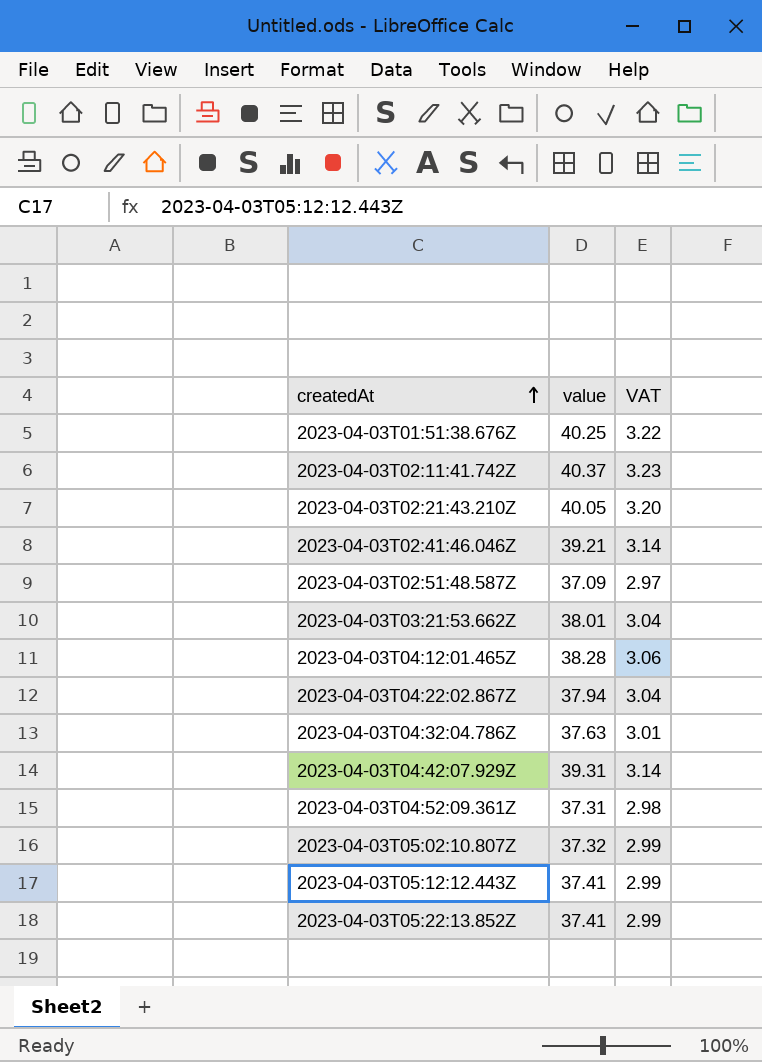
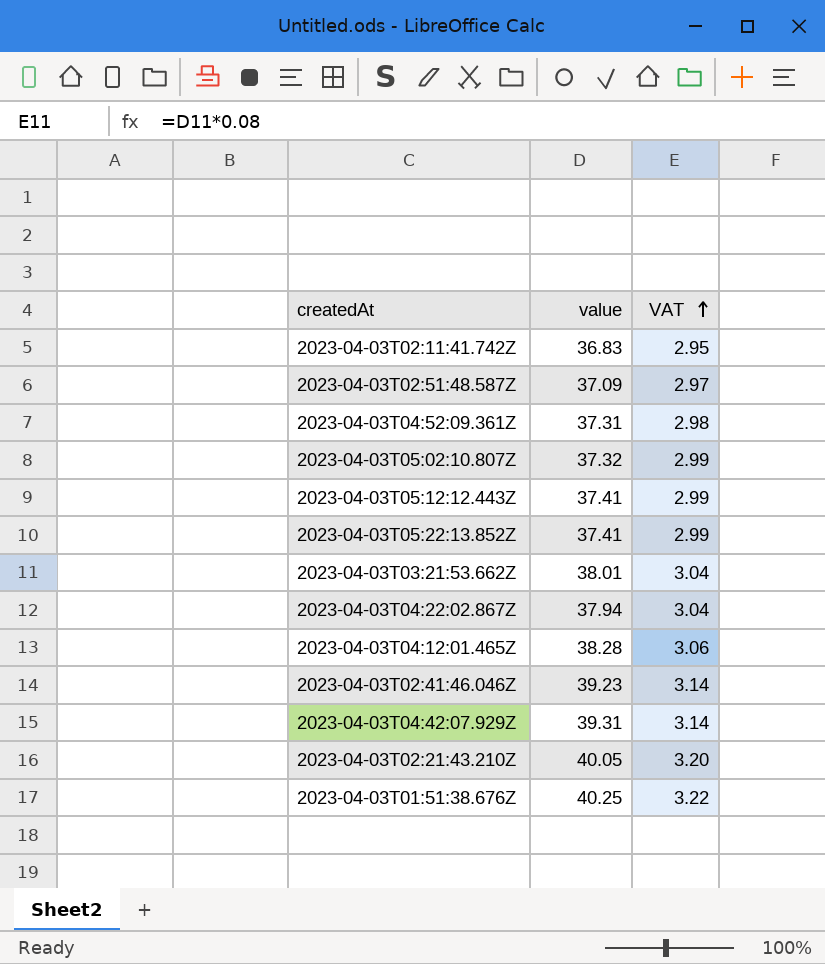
row order: createdAt ascending -> VAT ascending
row 2023-04-03T04:32:04.786Z: 37.63 | 3.01 -> none
2023-04-03T02:11:41.742Z | value: 40.37 -> 36.83
2023-04-03T02:11:41.742Z | VAT: 3.23 -> 2.95
2023-04-03T02:41:46.046Z | value: 39.21 -> 39.23

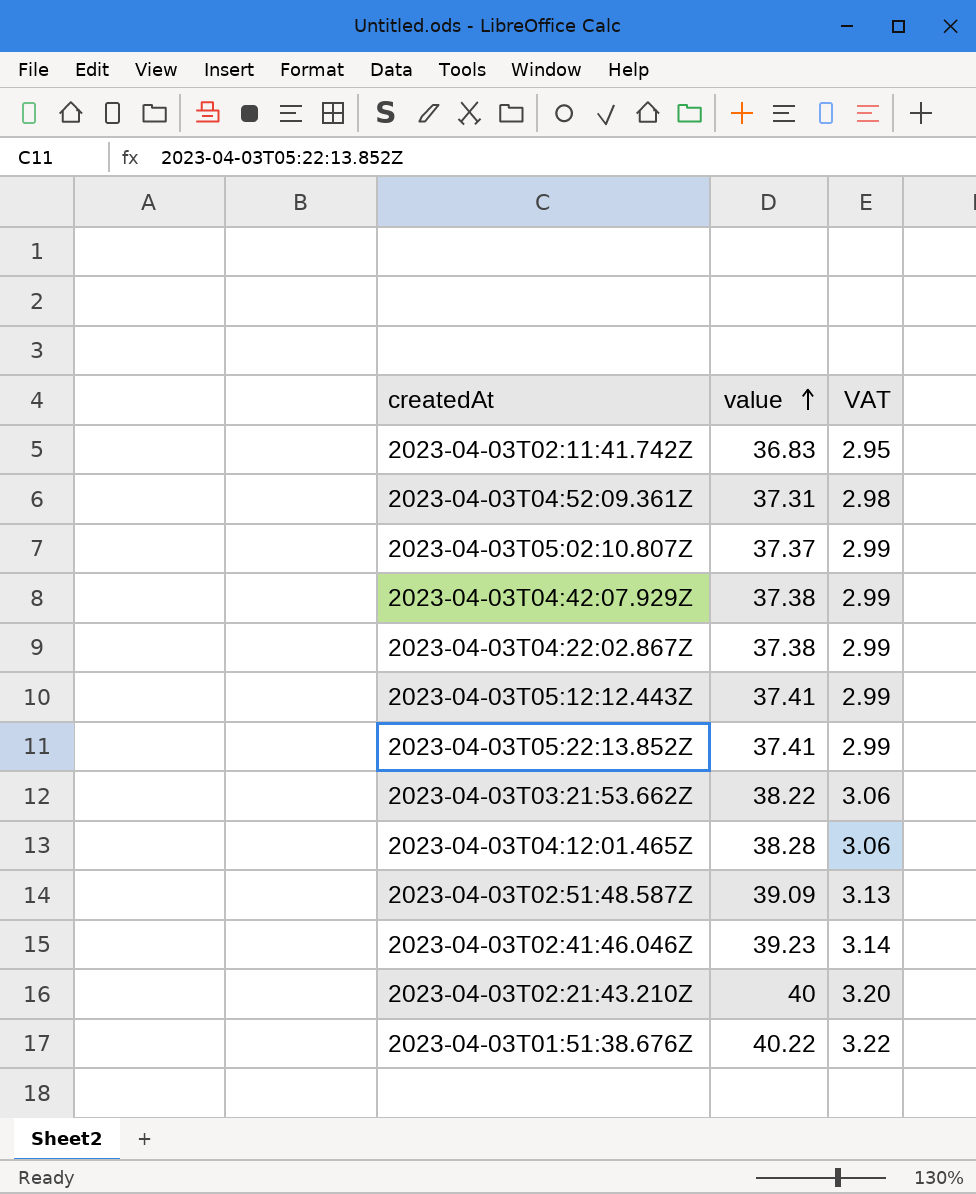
row order: VAT ascending -> value ascending
2023-04-03T05:02:10.807Z | value: 37.32 -> 37.37
2023-04-03T04:42:07.929Z | value: 39.31 -> 37.38
2023-04-03T04:42:07.929Z | VAT: 3.14 -> 2.99
2023-04-03T04:22:02.867Z | value: 37.94 -> 37.38
2023-04-03T04:22:02.867Z | VAT: 3.04 -> 2.99
2023-04-03T03:21:53.662Z | value: 38.01 -> 38.22
2023-04-03T03:21:53.662Z | VAT: 3.04 -> 3.06
2023-04-03T02:51:48.587Z | value: 37.09 -> 39.09
2023-04-03T02:51:48.587Z | VAT: 2.97 -> 3.13
2023-04-03T02:21:43.210Z | value: 40.05 -> 40
2023-04-03T01:51:38.676Z | value: 40.25 -> 40.22

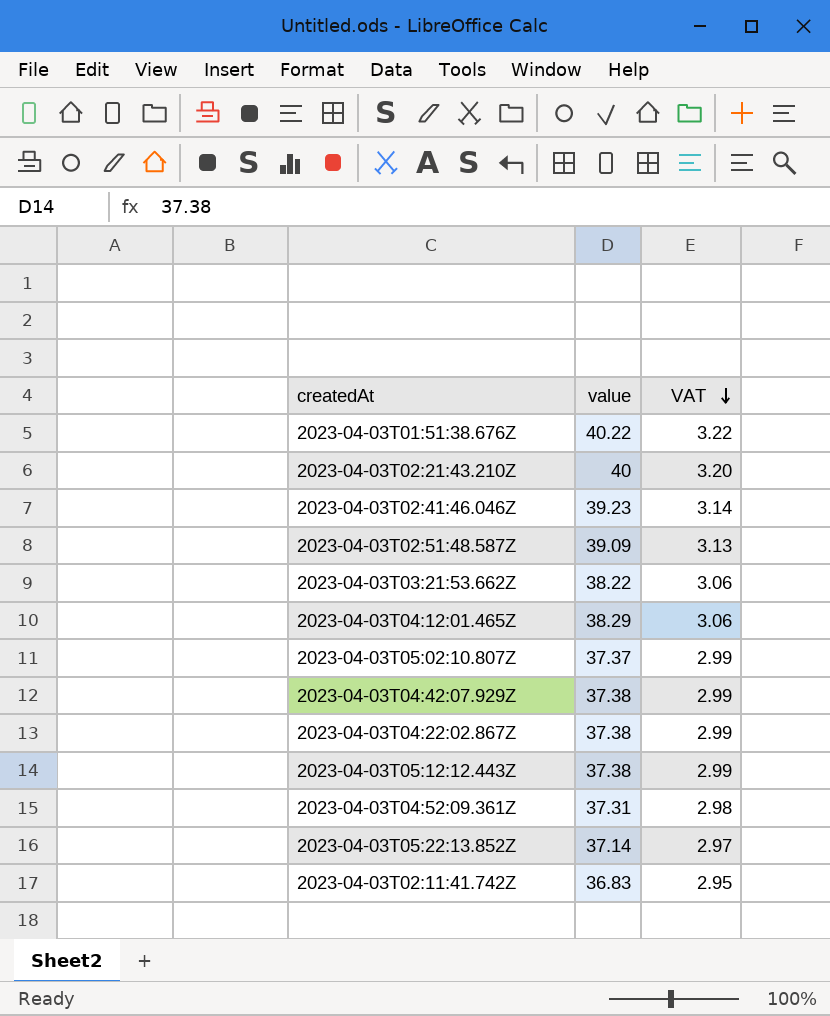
row order: value ascending -> VAT descending
2023-04-03T04:12:01.465Z | value: 38.28 -> 38.29
2023-04-03T05:12:12.443Z | value: 37.41 -> 37.38
2023-04-03T05:22:13.852Z | value: 37.41 -> 37.14
2023-04-03T05:22:13.852Z | VAT: 2.99 -> 2.97

